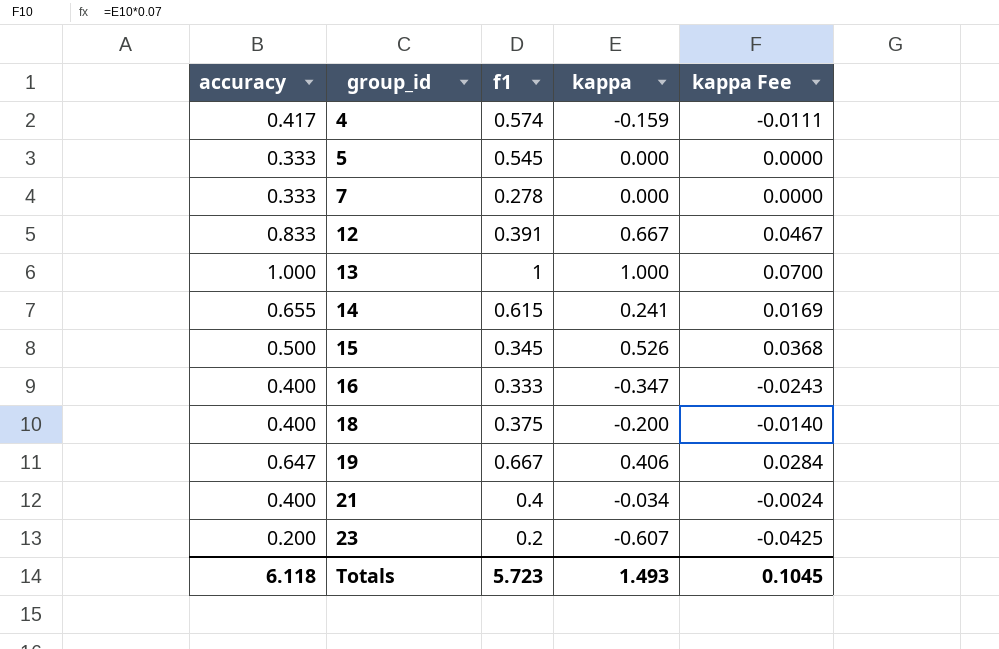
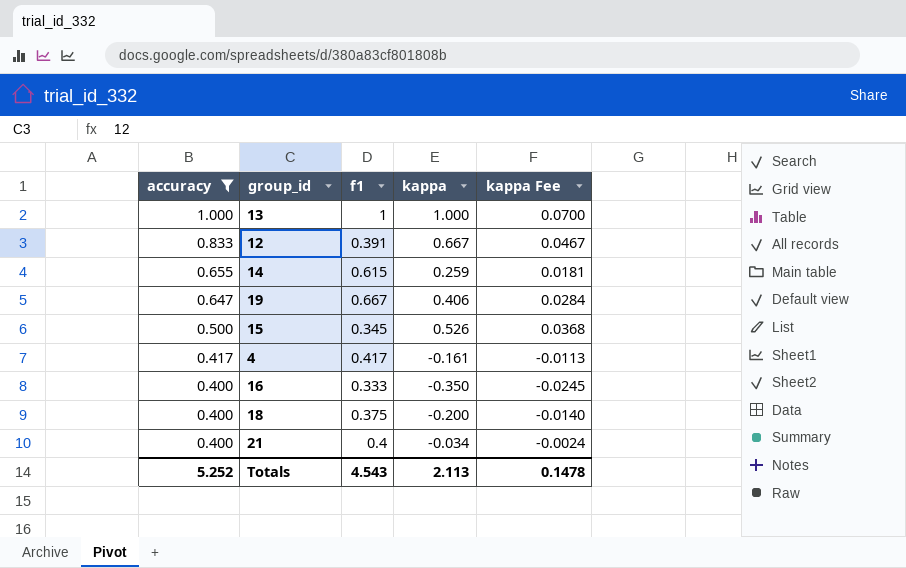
filter: none -> accuracy >= 0.400
row order: group_id ascending -> accuracy descending
14 | kappa: 0.241 -> 0.259
14 | kappa Fee: 0.0169 -> 0.0181
4 | f1: 0.574 -> 0.417
4 | kappa: -0.159 -> -0.161
4 | kappa Fee: -0.0111 -> -0.0113
16 | kappa: -0.347 -> -0.350
16 | kappa Fee: -0.0243 -> -0.0245
Totals | accuracy: 6.118 -> 5.252
Totals | f1: 5.723 -> 4.543
Totals | kappa: 1.493 -> 2.113
Totals | kappa Fee: 0.1045 -> 0.1478

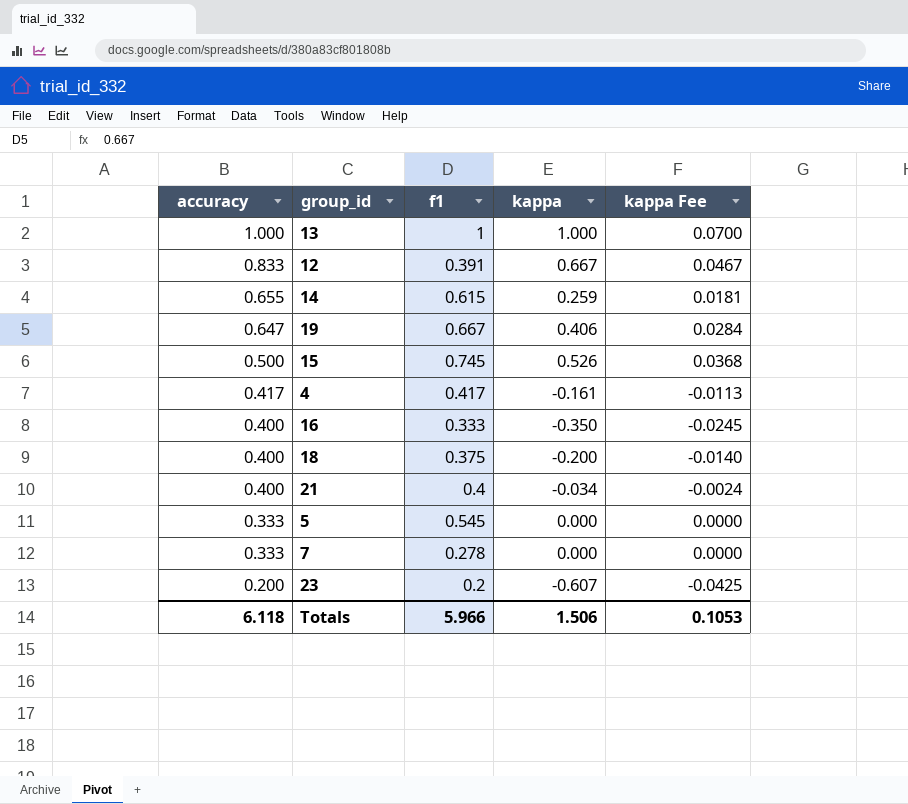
filter: accuracy >= 0.400 -> none
15 | f1: 0.345 -> 0.745
Totals | accuracy: 5.252 -> 6.118
Totals | f1: 4.543 -> 5.966
Totals | kappa: 2.113 -> 1.506
Totals | kappa Fee: 0.1478 -> 0.1053

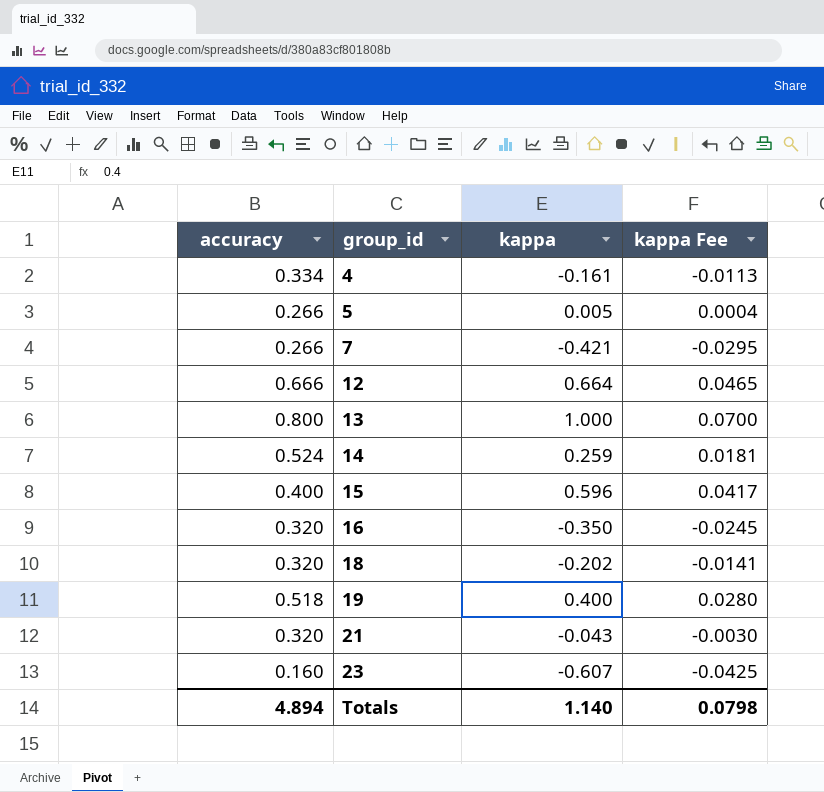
row order: accuracy descending -> group_id ascending
column f1 | position: 3 -> none
4 | accuracy: 0.417 -> 0.334
5 | accuracy: 0.333 -> 0.266
5 | kappa: 0.000 -> 0.005
5 | kappa Fee: 0.0000 -> 0.0004
7 | accuracy: 0.333 -> 0.266
7 | kappa: 0.000 -> -0.421
7 | kappa Fee: 0.0000 -> -0.0295
12 | accuracy: 0.833 -> 0.666
12 | kappa: 0.667 -> 0.664
12 | kappa Fee: 0.0467 -> 0.0465
13 | accuracy: 1.000 -> 0.800
14 | accuracy: 0.655 -> 0.524
15 | accuracy: 0.500 -> 0.400
15 | kappa: 0.526 -> 0.596
15 | kappa Fee: 0.0368 -> 0.0417
16 | accuracy: 0.400 -> 0.320
18 | accuracy: 0.400 -> 0.320
18 | kappa: -0.200 -> -0.202
18 | kappa Fee: -0.0140 -> -0.0141
19 | accuracy: 0.647 -> 0.518
19 | kappa: 0.406 -> 0.400
19 | kappa Fee: 0.0284 -> 0.0280
21 | accuracy: 0.400 -> 0.320
21 | kappa: -0.034 -> -0.043
21 | kappa Fee: -0.0024 -> -0.0030
23 | accuracy: 0.200 -> 0.160
Totals | accuracy: 6.118 -> 4.894
Totals | kappa: 1.506 -> 1.140
Totals | kappa Fee: 0.1053 -> 0.0798

